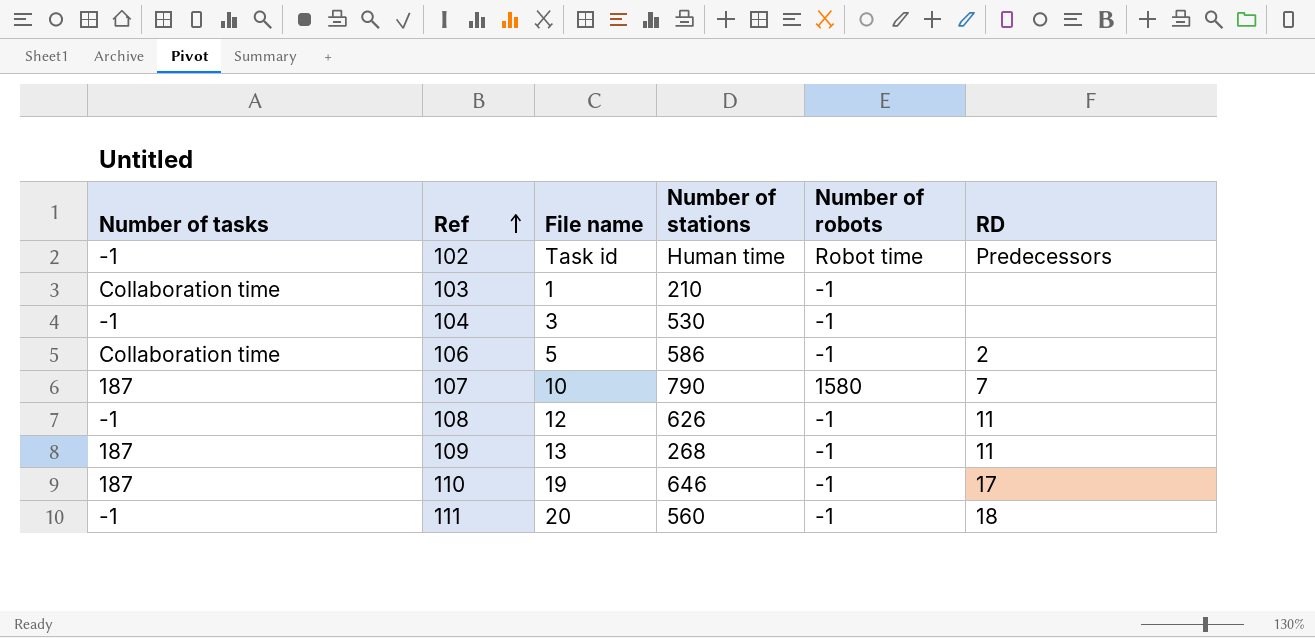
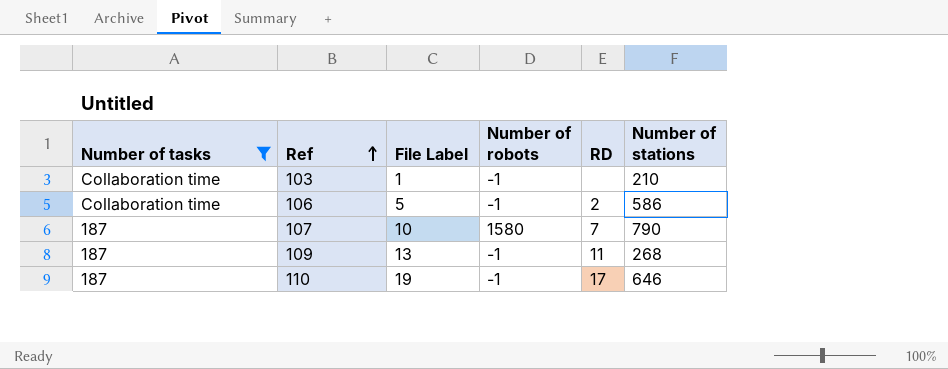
filter: none -> Number of tasks != -1
column name: File name -> File Label
column Number of stations | position: 4 -> 6

